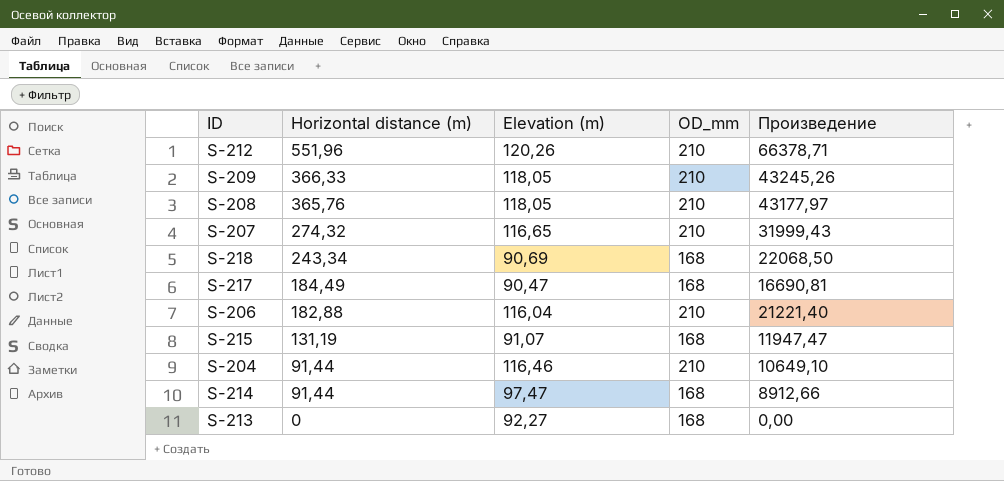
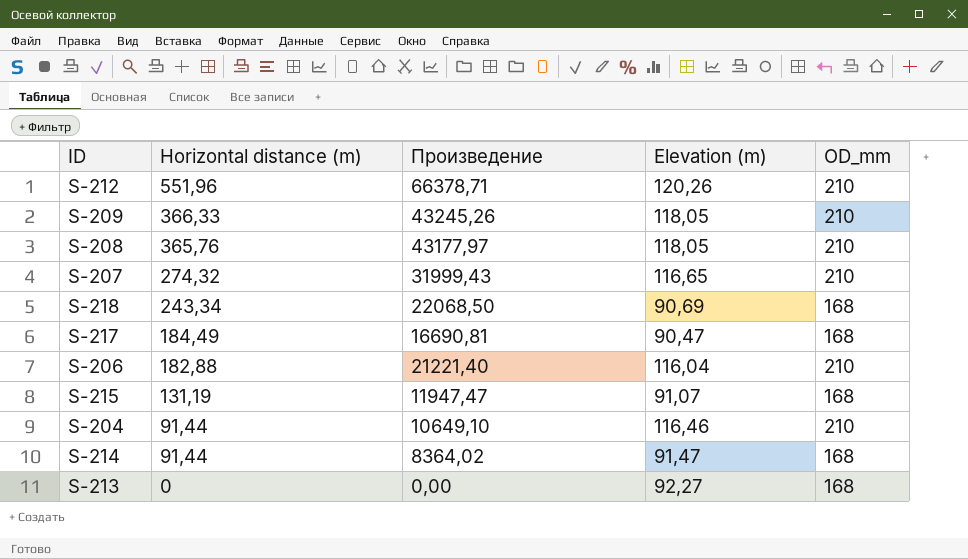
column Произведение | position: 5 -> 3
S-214 | Произведение: 8912,66 -> 8364,02
S-214 | Elevation (m): 97,47 -> 91,47

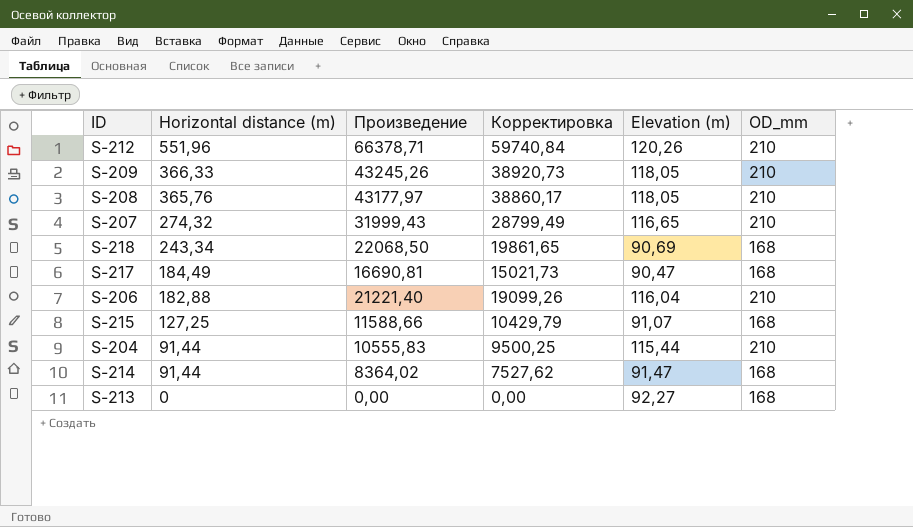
column Корректировка | formula: none -> [Произведение] * 0,9
S-215 | Horizontal distance (m): 131,19 -> 127,25
S-215 | Произведение: 11947,47 -> 11588,66
S-204 | Произведение: 10649,10 -> 10555,83
S-204 | Elevation (m): 116,46 -> 115,44

